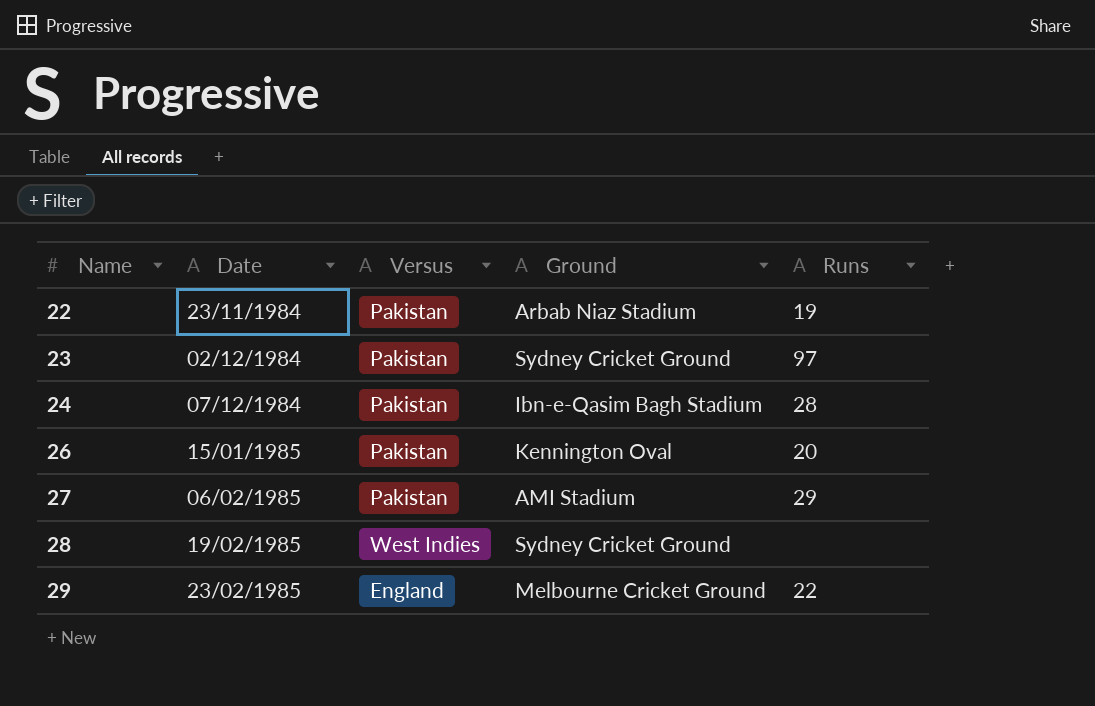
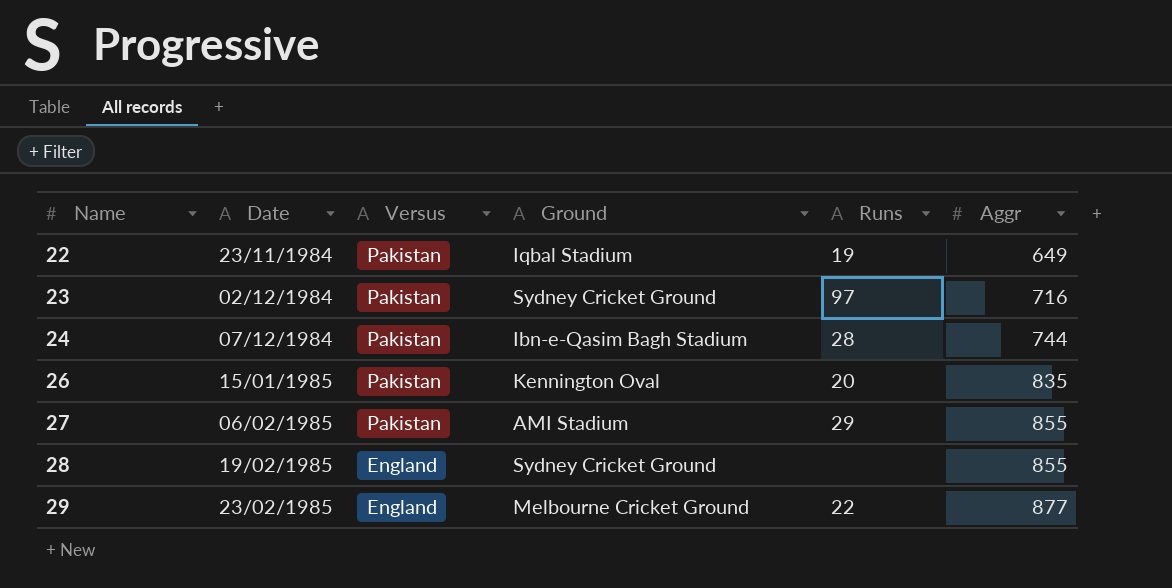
column Aggr | position: none -> 6
22 | Ground: Arbab Niaz Stadium -> Iqbal Stadium
28 | Versus: West Indies -> England

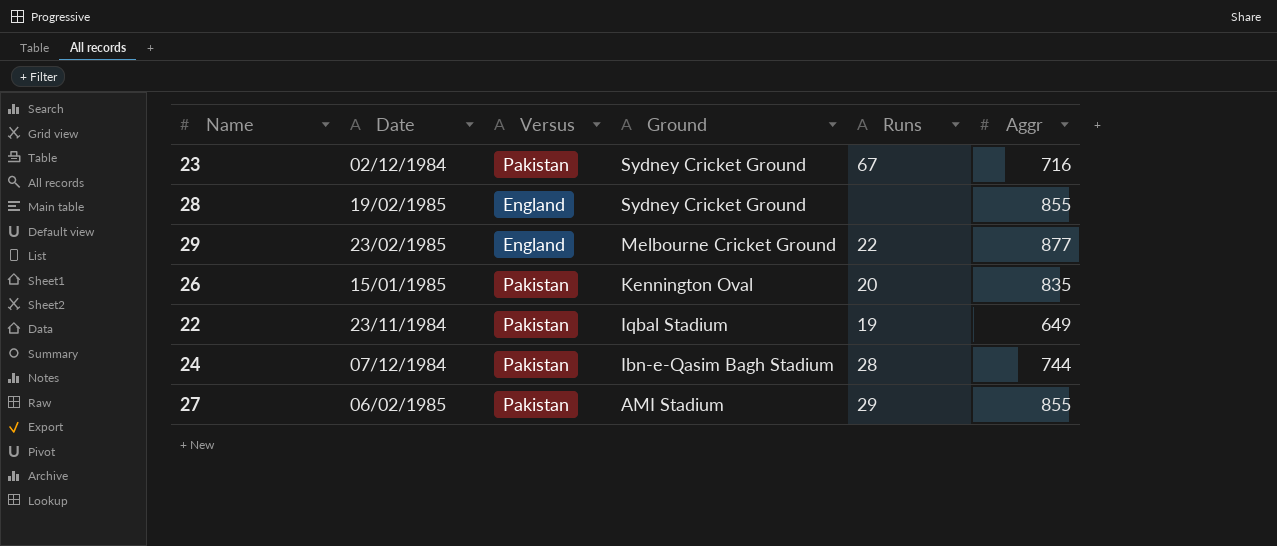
row order: Name ascending -> Ground descending
23 | Runs: 97 -> 67

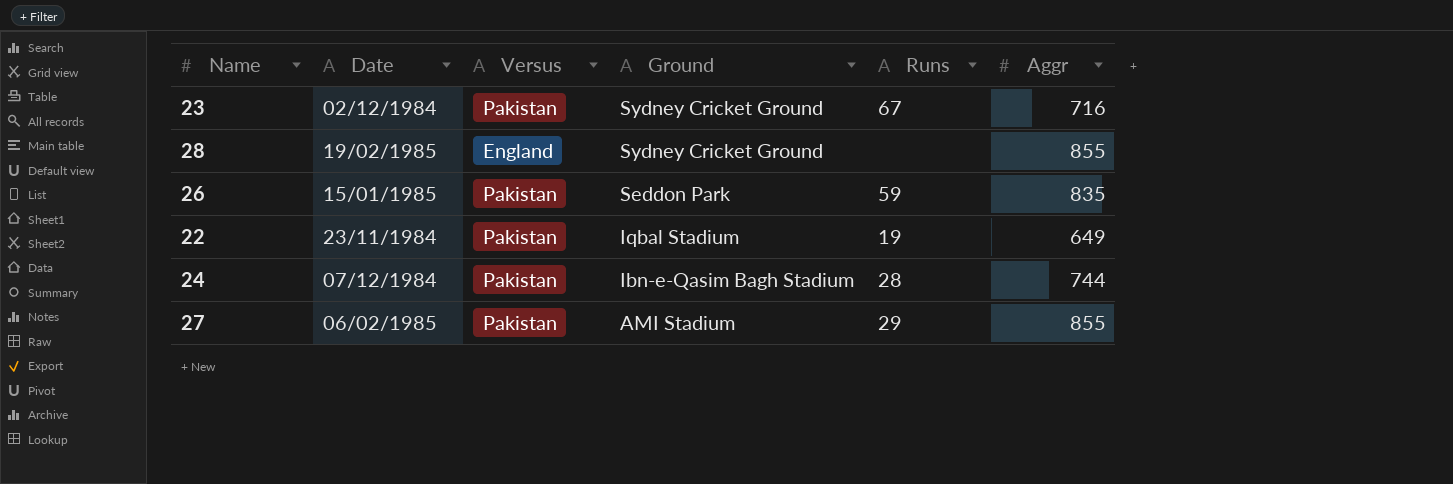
row 29: 23/02/1985 | England | Melbourne Cricket Ground | 22 | 877 -> none
26 | Ground: Kennington Oval -> Seddon Park
26 | Runs: 20 -> 59

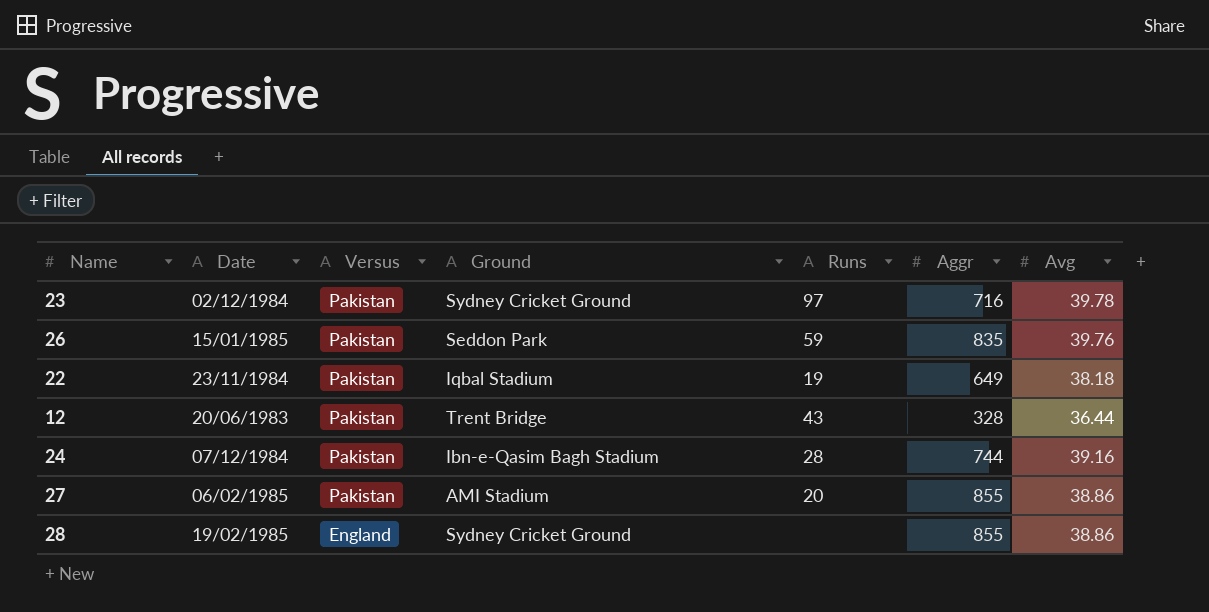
row order: Ground descending -> Versus descending
column Avg | position: none -> 7
23 | Runs: 67 -> 97
row 12: none -> 20/06/1983 | Pakistan | Trent Bridge | 43 | 328 | 36.44
27 | Runs: 29 -> 20

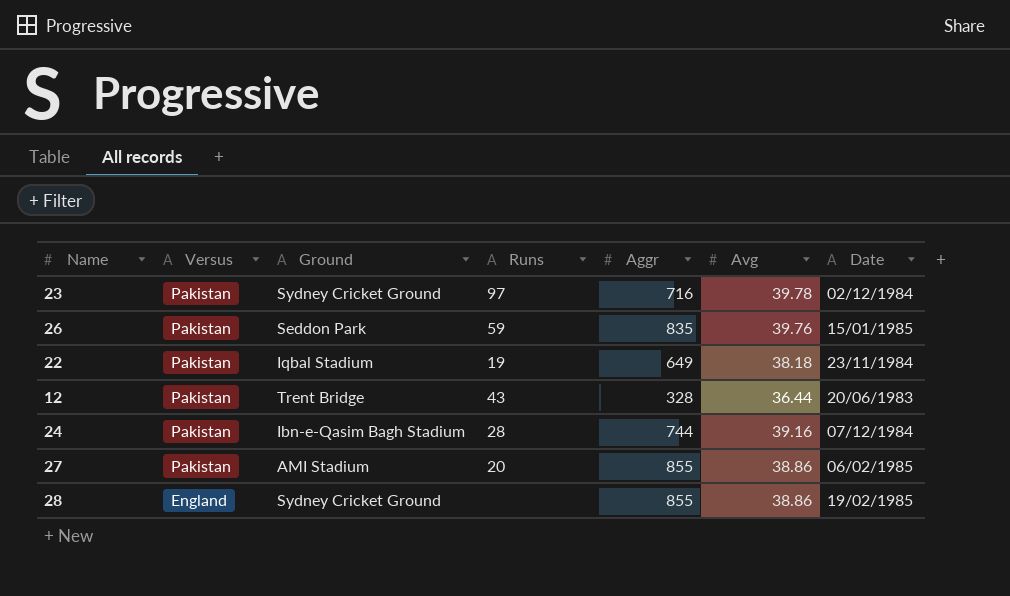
column Date | position: 2 -> 7

